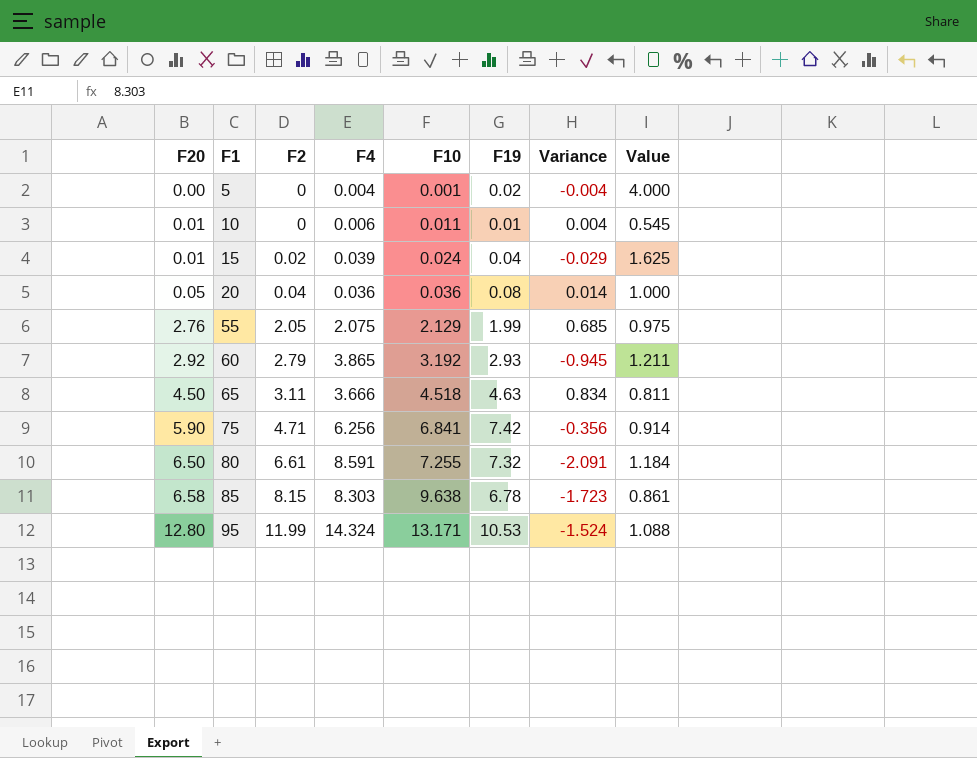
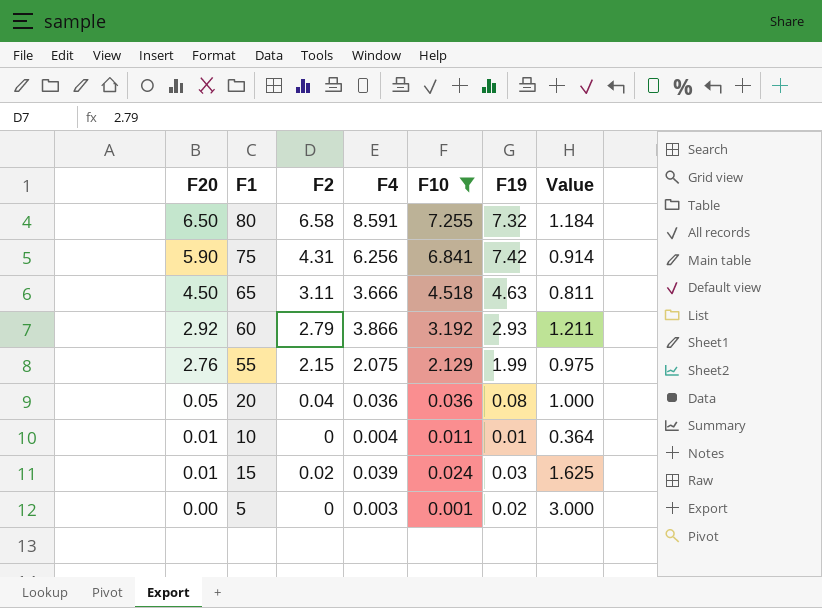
filter: none -> F10 <= 7.255
row order: F20 ascending -> F20 descending
column Variance | formula: [F20] - [F4] -> none
80 | F2: 6.61 -> 6.58
75 | F2: 4.71 -> 4.31
60 | F4: 3.865 -> 3.866
55 | F2: 2.05 -> 2.15
10 | F4: 0.006 -> 0.004
10 | Value: 0.545 -> 0.364
15 | F19: 0.04 -> 0.03
5 | F4: 0.004 -> 0.003
5 | Value: 4.000 -> 3.000

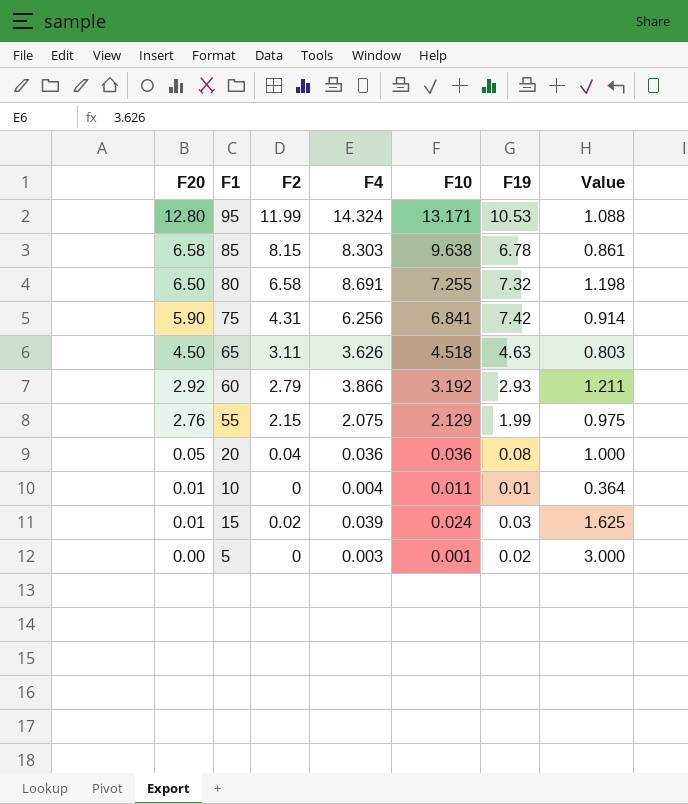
filter: F10 <= 7.255 -> none
80 | F4: 8.591 -> 8.691
80 | Value: 1.184 -> 1.198
65 | F4: 3.666 -> 3.626
65 | Value: 0.811 -> 0.803

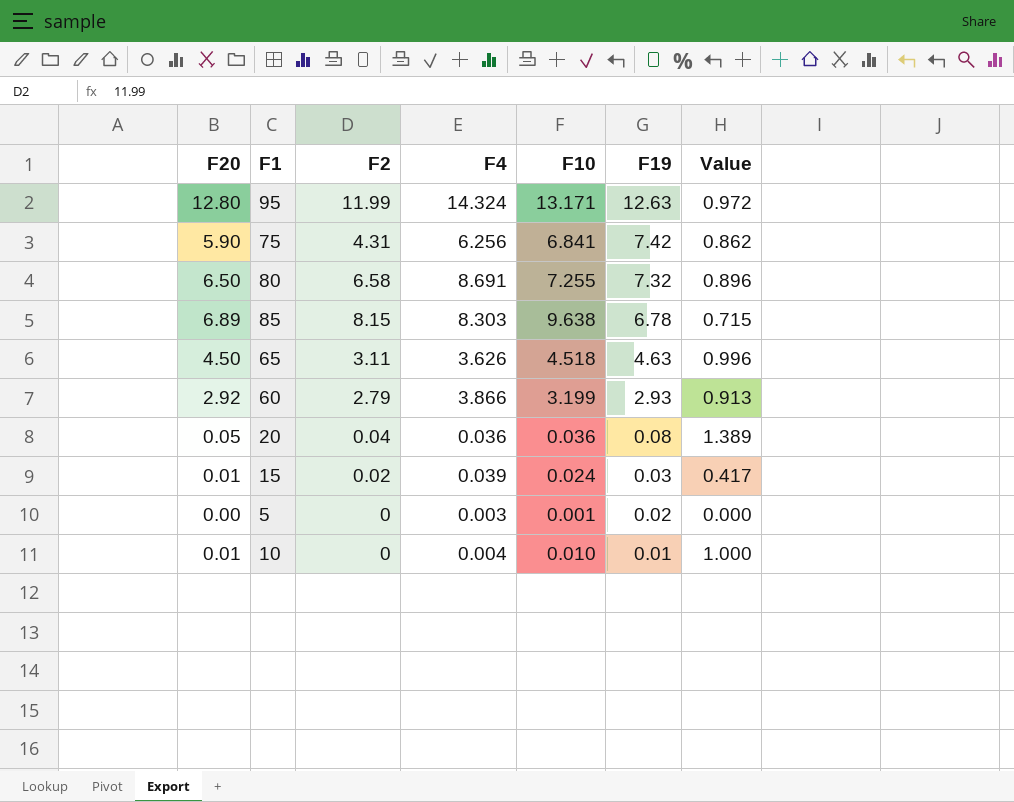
row order: F20 descending -> F19 descending
column Value | formula: [F4] / [F10] -> [F20] / [F10]
row 55: 2.76 | 2.15 | 2.075 | 2.129 | 1.99 | 0.975 -> none
95 | F19: 10.53 -> 12.63
85 | F20: 6.58 -> 6.89
60 | F10: 3.192 -> 3.199
10 | F10: 0.011 -> 0.010

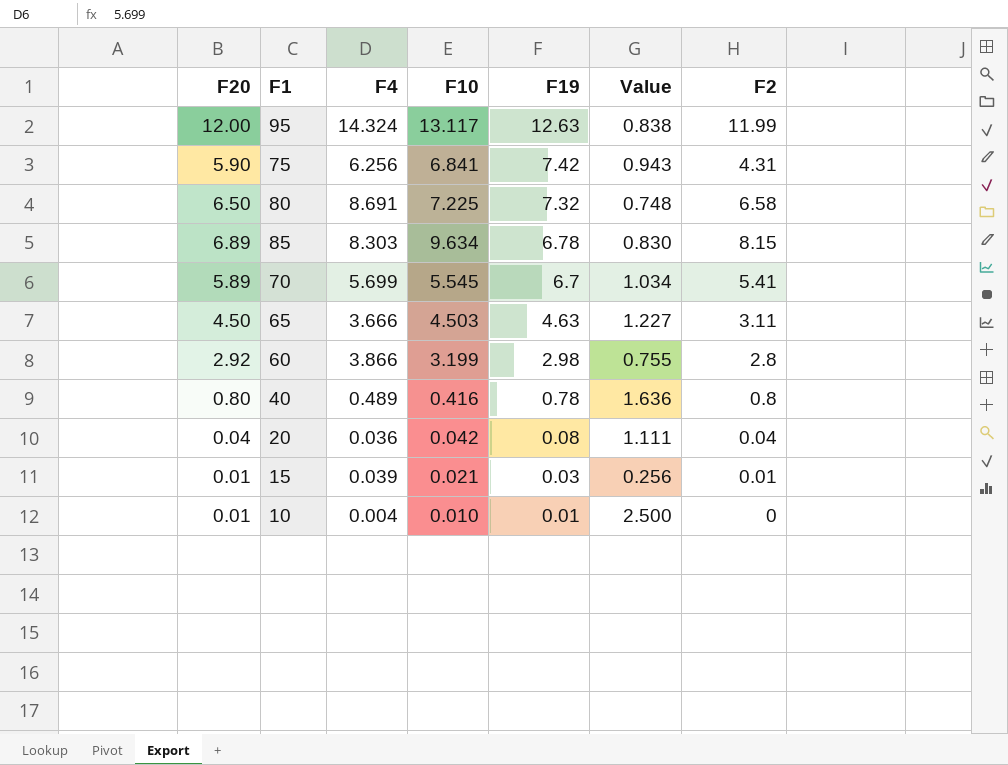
column Value | formula: [F20] / [F10] -> [F20] / [F4]
column F2 | position: 3 -> 7
row 5: 0.00 | 0 | 0.003 | 0.001 | 0.02 | 0.000 -> none
95 | F20: 12.80 -> 12.00
95 | F10: 13.171 -> 13.117
80 | F10: 7.255 -> 7.225
85 | F10: 9.638 -> 9.634
row 70: none -> 5.89 | 5.699 | 5.545 | 6.7 | 1.034 | 5.41
65 | F4: 3.626 -> 3.666
65 | F10: 4.518 -> 4.503
60 | F19: 2.93 -> 2.98
60 | F2: 2.79 -> 2.8
row 40: none -> 0.80 | 0.489 | 0.416 | 0.78 | 1.636 | 0.8
20 | F20: 0.05 -> 0.04
20 | F10: 0.036 -> 0.042
15 | F10: 0.024 -> 0.021
15 | F2: 0.02 -> 0.01

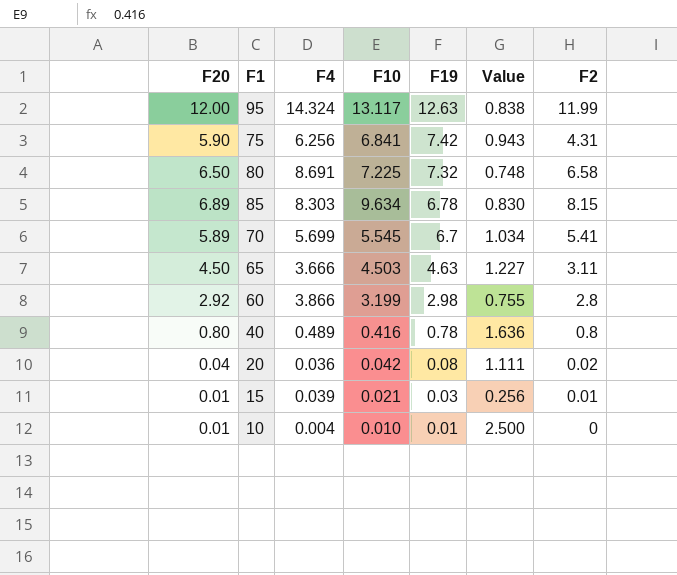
20 | F2: 0.04 -> 0.02

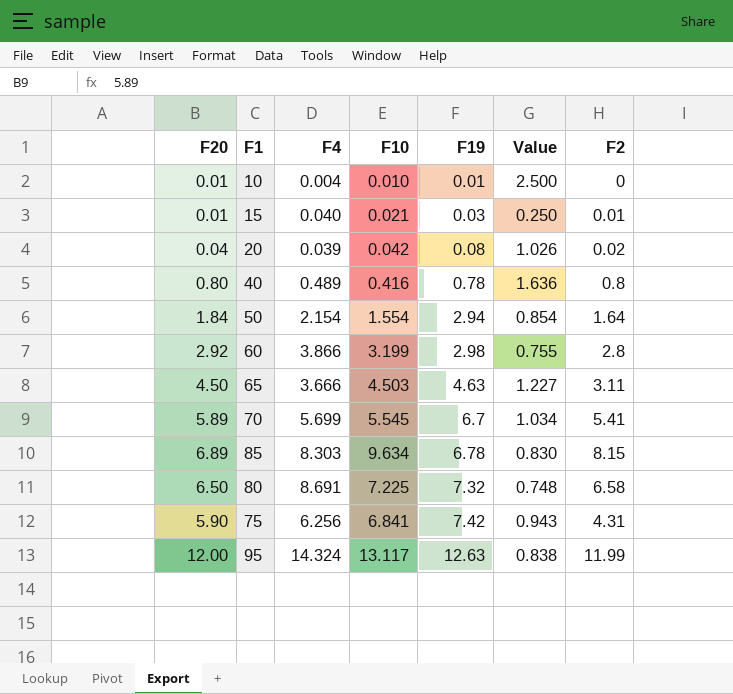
row order: F19 descending -> F19 ascending
15 | F4: 0.039 -> 0.040
15 | Value: 0.256 -> 0.250
20 | F4: 0.036 -> 0.039
20 | Value: 1.111 -> 1.026
row 50: none -> 1.84 | 2.154 | 1.554 | 2.94 | 0.854 | 1.64

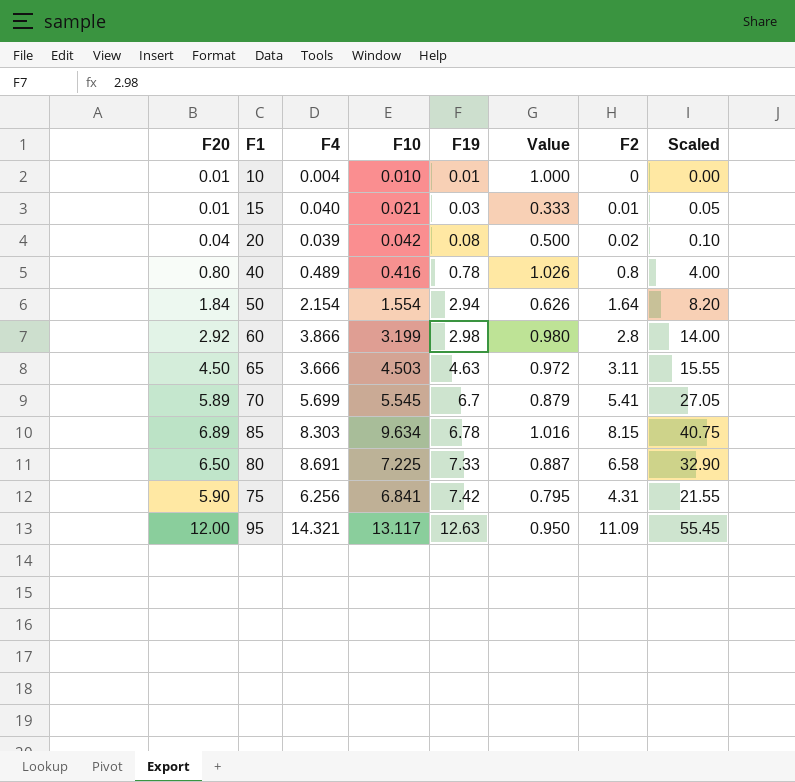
column Value | formula: [F20] / [F4] -> [F20] / [F19]
column Scaled | formula: none -> [F2] * 5
80 | F19: 7.32 -> 7.33
95 | F4: 14.324 -> 14.321
95 | F2: 11.99 -> 11.09

